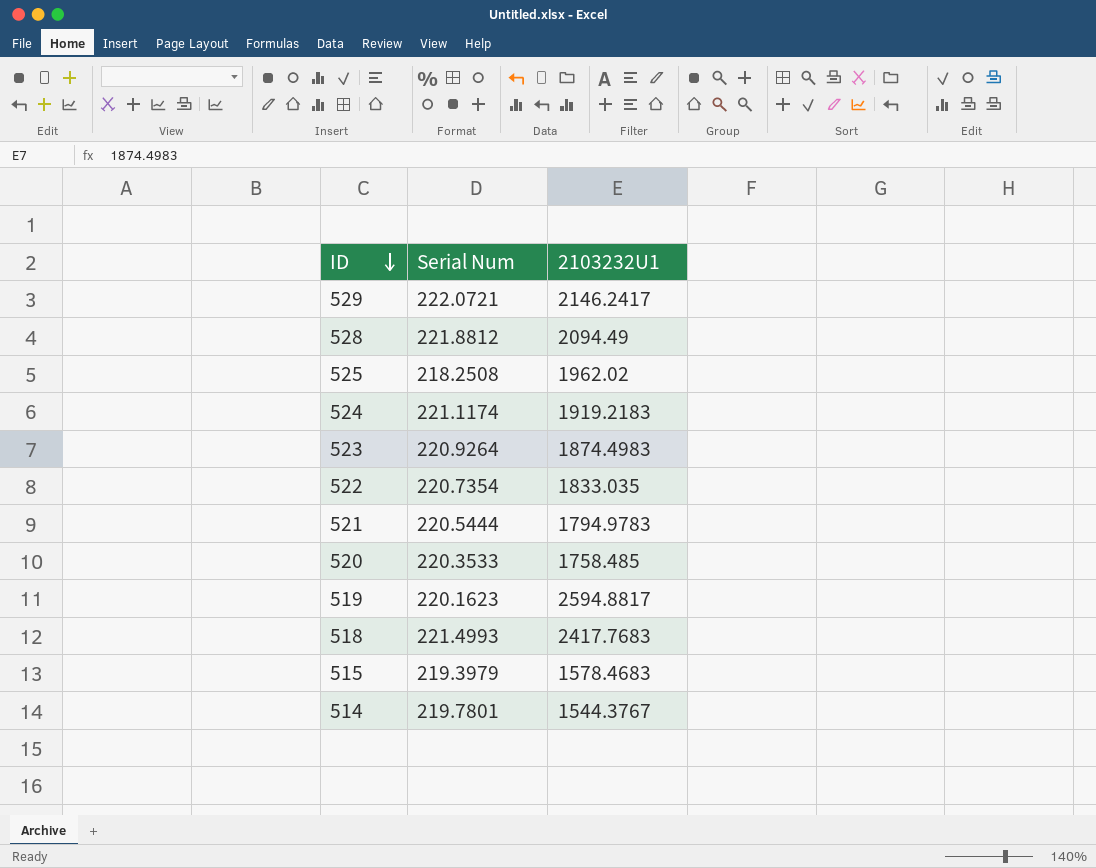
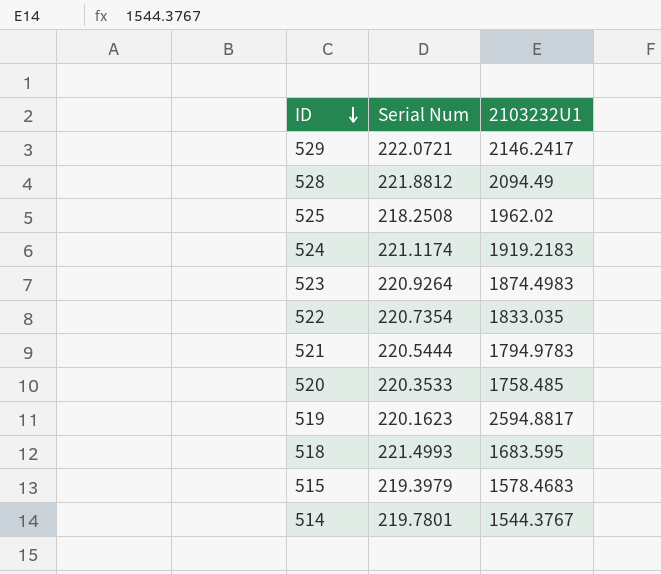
518 | 2103232U1: 2417.7683 -> 1683.595

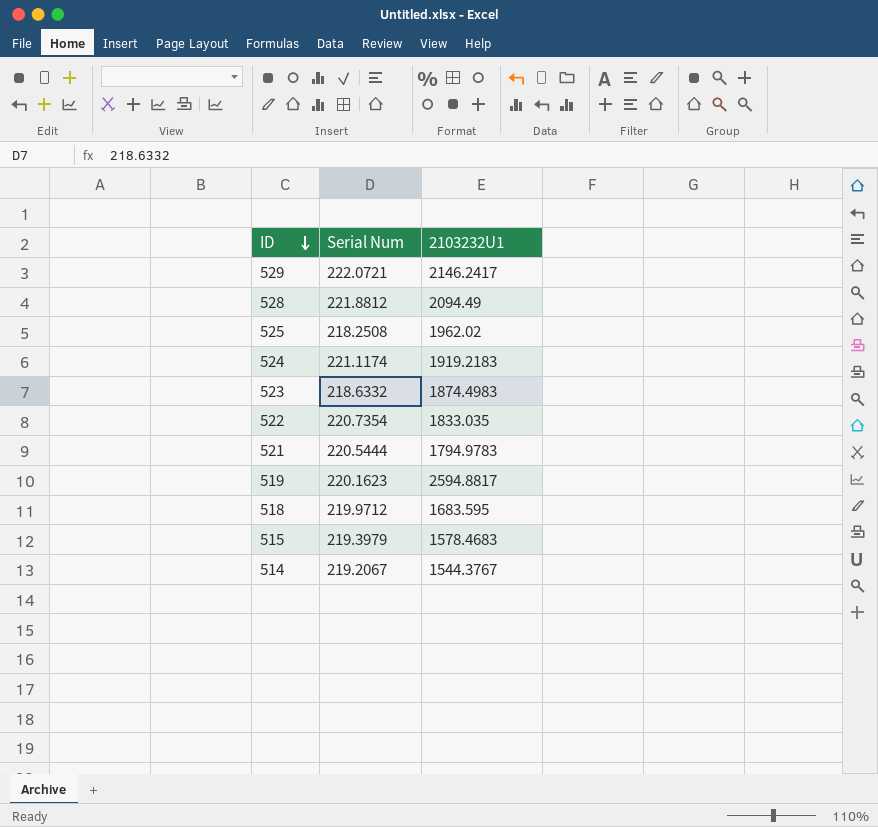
row 520: 220.3533 | 1758.485 -> none
523 | Serial Num: 220.9264 -> 218.6332
518 | Serial Num: 221.4993 -> 219.9712
514 | Serial Num: 219.7801 -> 219.2067

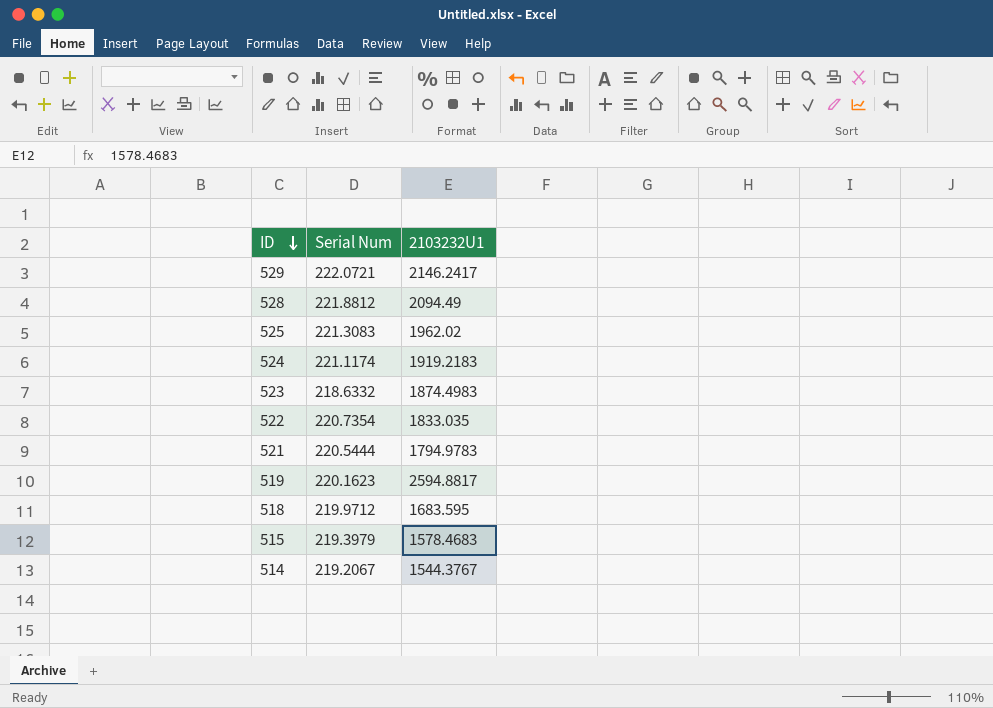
525 | Serial Num: 218.2508 -> 221.3083

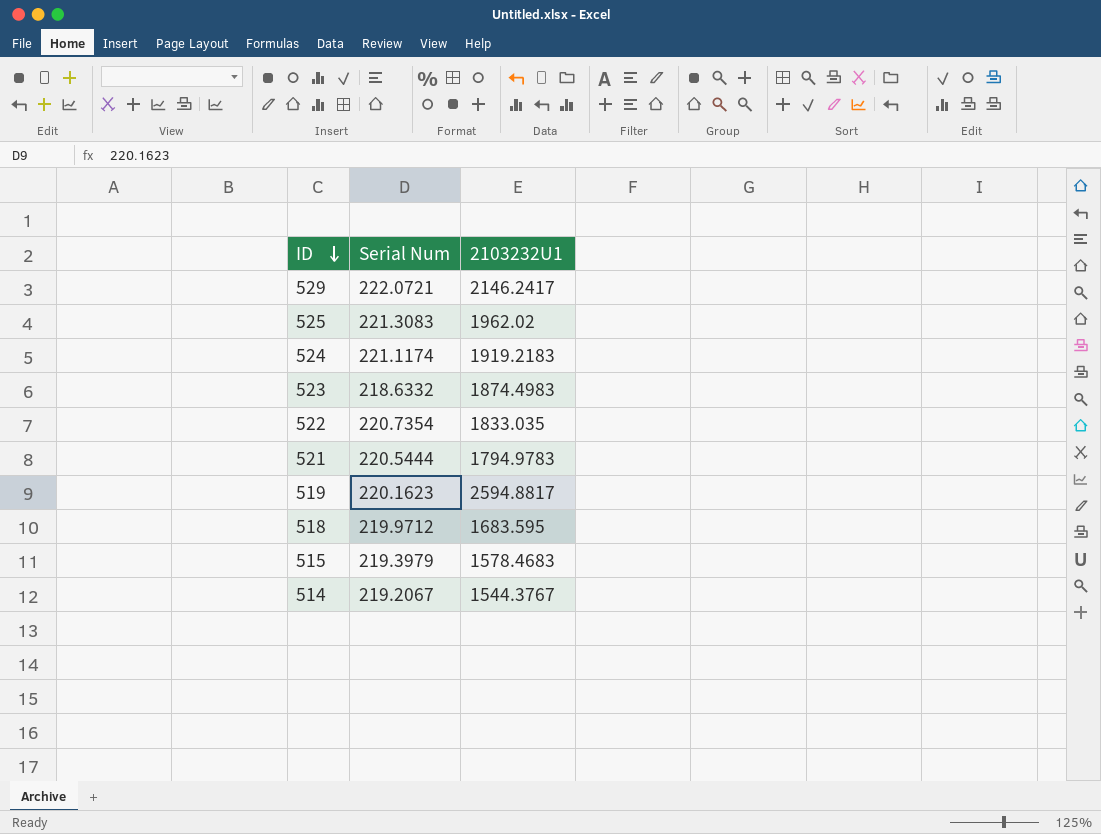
row 528: 221.8812 | 2094.49 -> none

